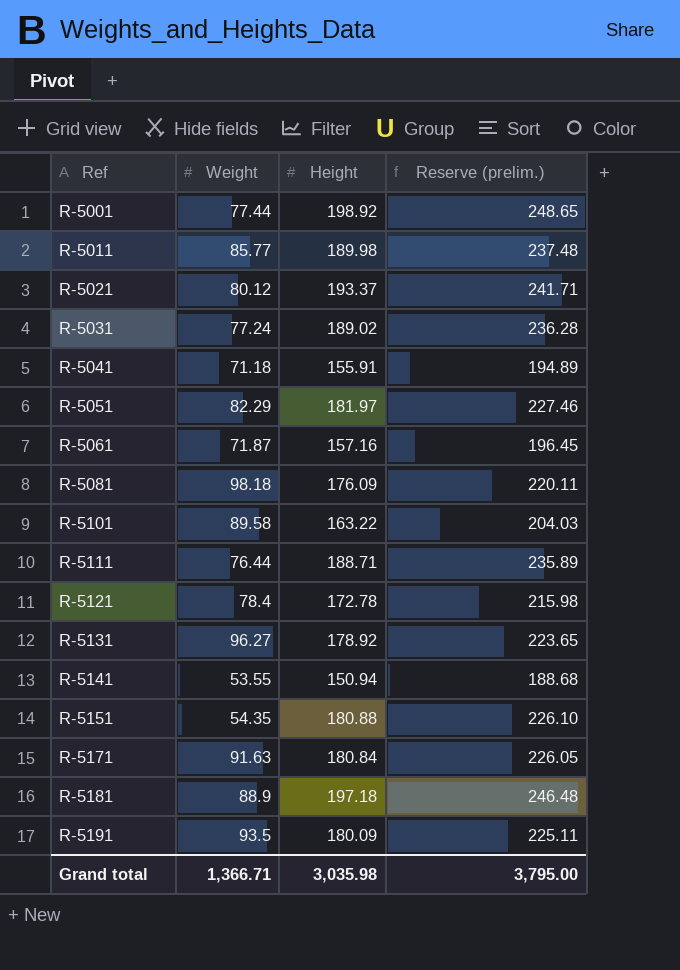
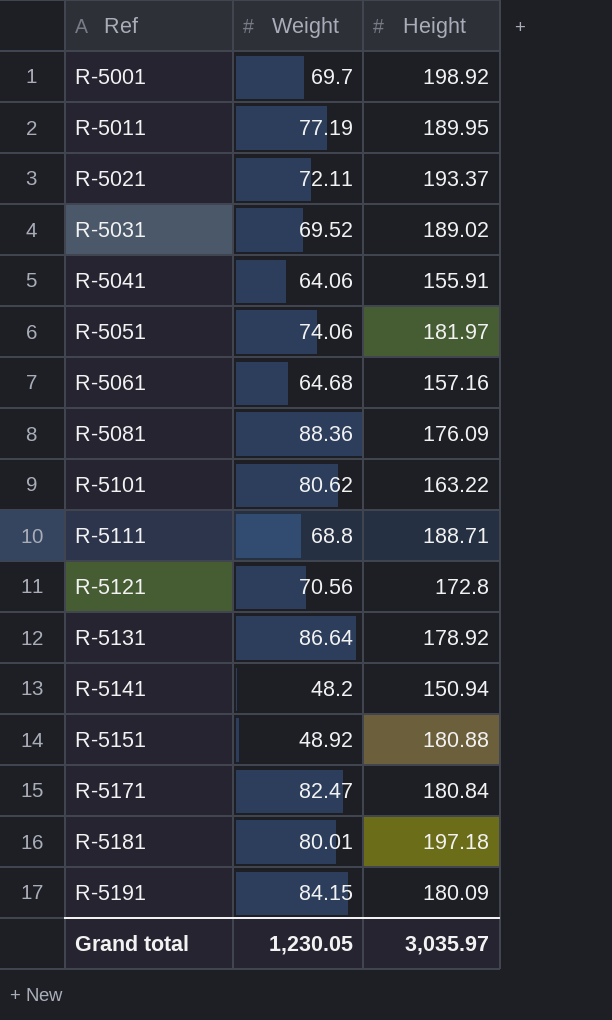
column Reserve (prelim.) | formula: [Height] * 1.25 -> none
R-5001 | Weight: 77.44 -> 69.7
R-5011 | Weight: 85.77 -> 77.19
R-5011 | Height: 189.98 -> 189.95
R-5021 | Weight: 80.12 -> 72.11
R-5031 | Weight: 77.24 -> 69.52
R-5041 | Weight: 71.18 -> 64.06
R-5051 | Weight: 82.29 -> 74.06
R-5061 | Weight: 71.87 -> 64.68
R-5081 | Weight: 98.18 -> 88.36
R-5101 | Weight: 89.58 -> 80.62
R-5111 | Weight: 76.44 -> 68.8
R-5121 | Weight: 78.4 -> 70.56
R-5121 | Height: 172.78 -> 172.8
R-5131 | Weight: 96.27 -> 86.64
R-5141 | Weight: 53.55 -> 48.2
R-5151 | Weight: 54.35 -> 48.92
R-5171 | Weight: 91.63 -> 82.47
R-5181 | Weight: 88.9 -> 80.01
R-5191 | Weight: 93.5 -> 84.15
Grand total | Weight: 1,366.71 -> 1,230.05
Grand total | Height: 3,035.98 -> 3,035.97

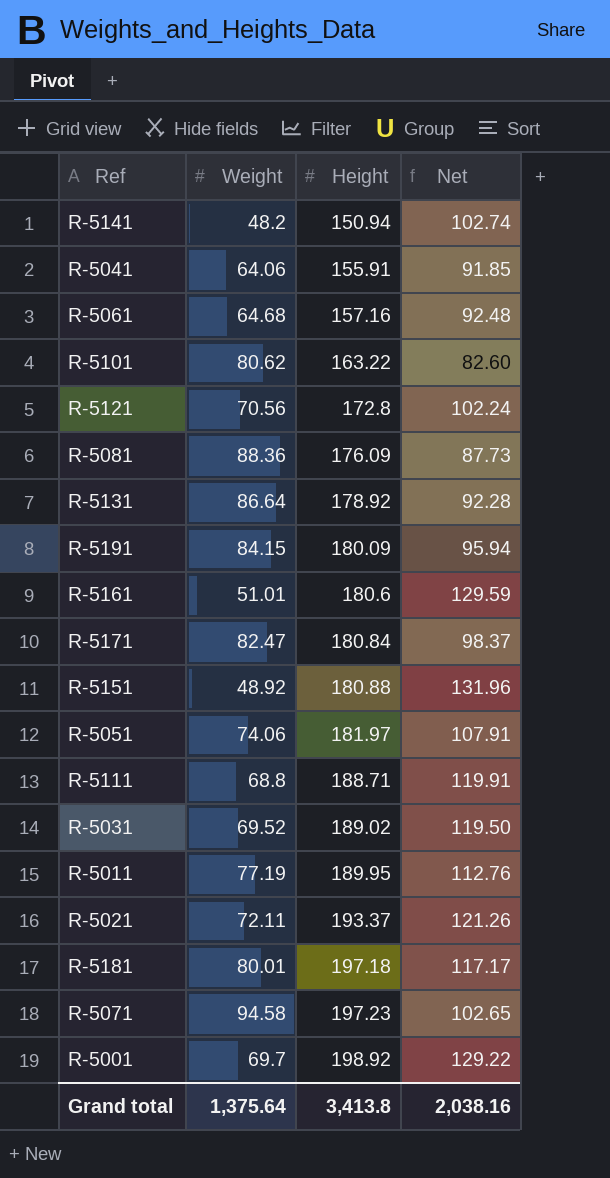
row order: Ref ascending -> Height ascending
column Net | formula: none -> [Height] - [Weight]
row R-5161: none -> 51.01 | 180.6 | 129.59
row R-5071: none -> 94.58 | 197.23 | 102.65
Grand total | Weight: 1,230.05 -> 1,375.64
Grand total | Height: 3,035.97 -> 3,413.8

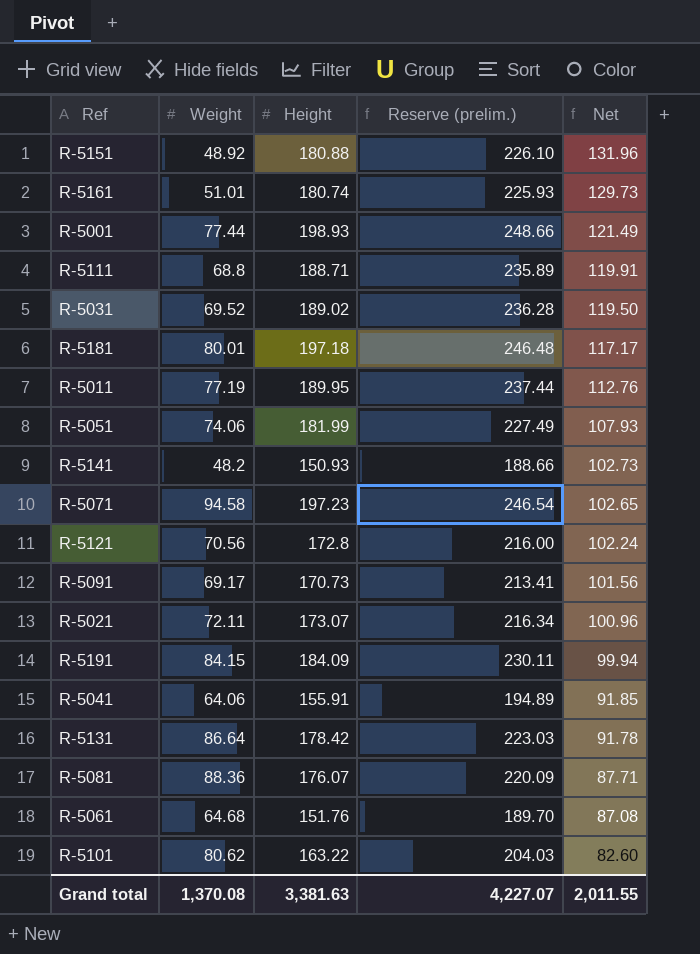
row order: Height ascending -> Net descending
column Reserve (prelim.) | formula: none -> [Height] * 1.25
row R-5171: 82.47 | 180.84 | 98.37 -> none
R-5161 | Height: 180.6 -> 180.74
R-5161 | Net: 129.59 -> 129.73
R-5001 | Weight: 69.7 -> 77.44
R-5001 | Height: 198.92 -> 198.93
R-5001 | Net: 129.22 -> 121.49
R-5051 | Height: 181.97 -> 181.99
R-5051 | Net: 107.91 -> 107.93
R-5141 | Height: 150.94 -> 150.93
R-5141 | Net: 102.74 -> 102.73
row R-5091: none -> 69.17 | 170.73 | 213.41 | 101.56
R-5021 | Height: 193.37 -> 173.07
R-5021 | Net: 121.26 -> 100.96
R-5191 | Height: 180.09 -> 184.09
R-5191 | Net: 95.94 -> 99.94
R-5131 | Height: 178.92 -> 178.42
R-5131 | Net: 92.28 -> 91.78
R-5081 | Height: 176.09 -> 176.07
R-5081 | Net: 87.73 -> 87.71
R-5061 | Height: 157.16 -> 151.76
R-5061 | Net: 92.48 -> 87.08
Grand total | Weight: 1,375.64 -> 1,370.08
Grand total | Height: 3,413.8 -> 3,381.63
Grand total | Net: 2,038.16 -> 2,011.55

